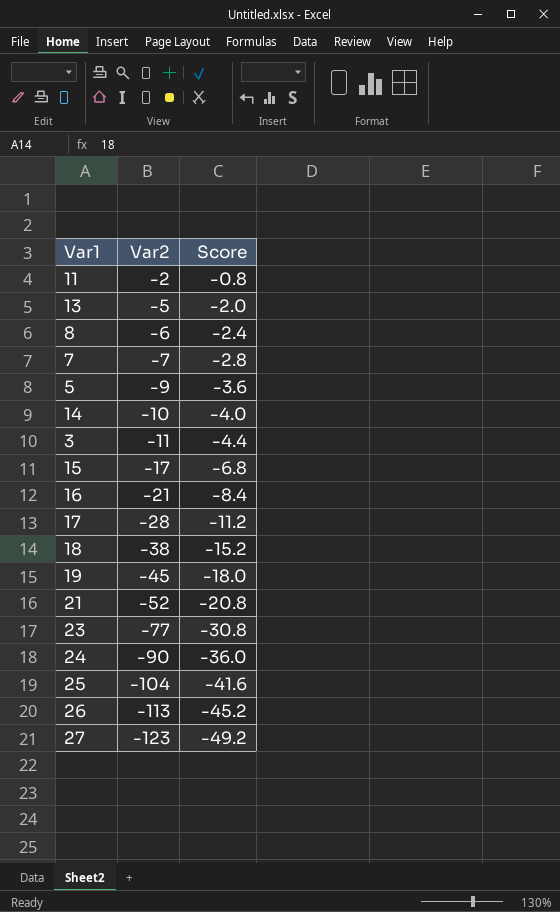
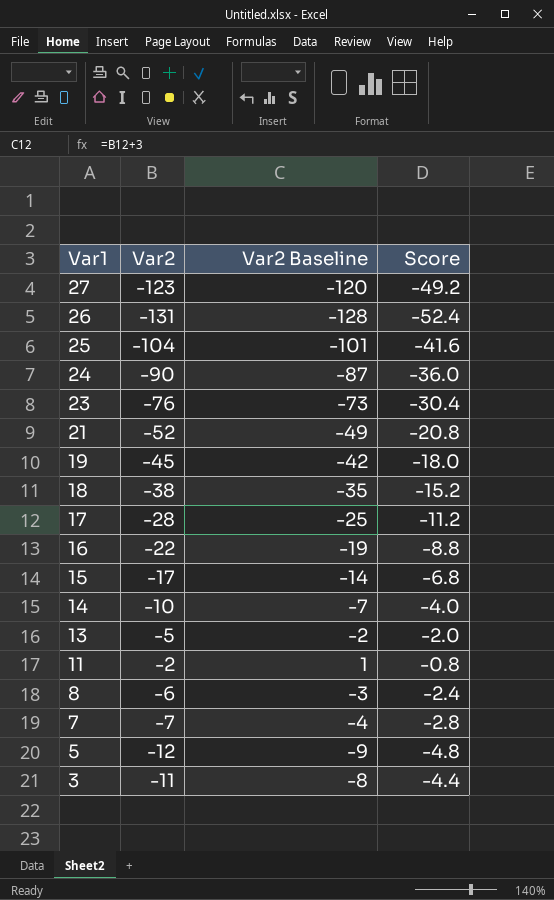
row order: Var2 descending -> Var1 descending
column Var2 Baseline | formula: none -> [Var2] + 3
26 | Var2: -113 -> -131
26 | Score: -45.2 -> -52.4
23 | Var2: -77 -> -76
23 | Score: -30.8 -> -30.4
16 | Var2: -21 -> -22
16 | Score: -8.4 -> -8.8
5 | Var2: -9 -> -12
5 | Score: -3.6 -> -4.8

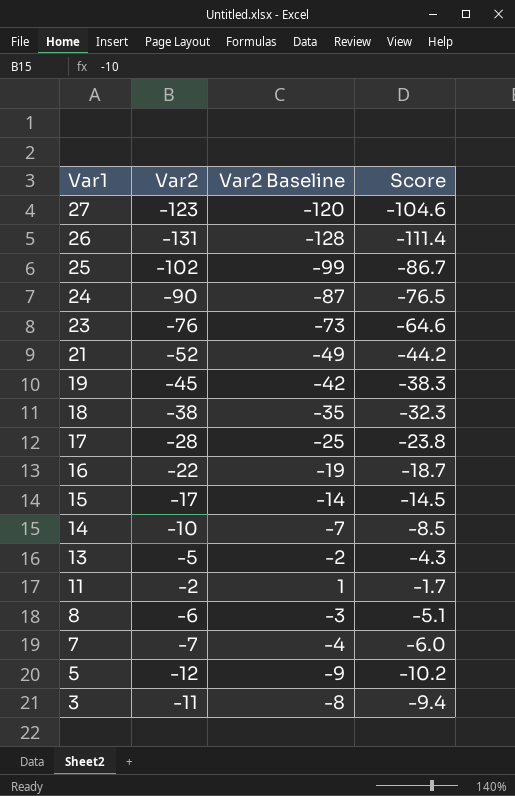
column Score | formula: [Var2] * 0.4 -> [Var2] * 0.85
25 | Var2: -104 -> -102
25 | Var2 Baseline: -101 -> -99

